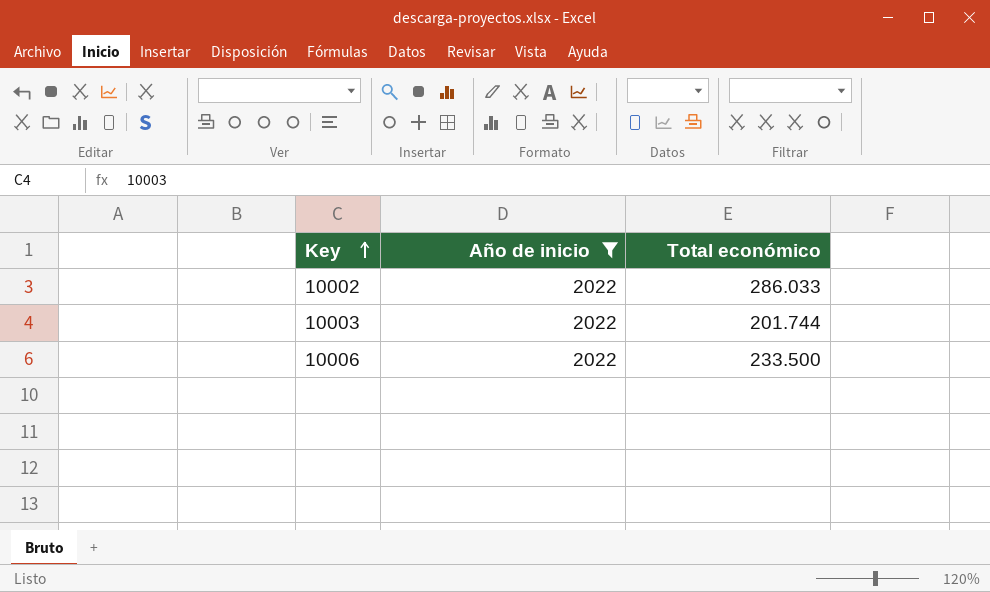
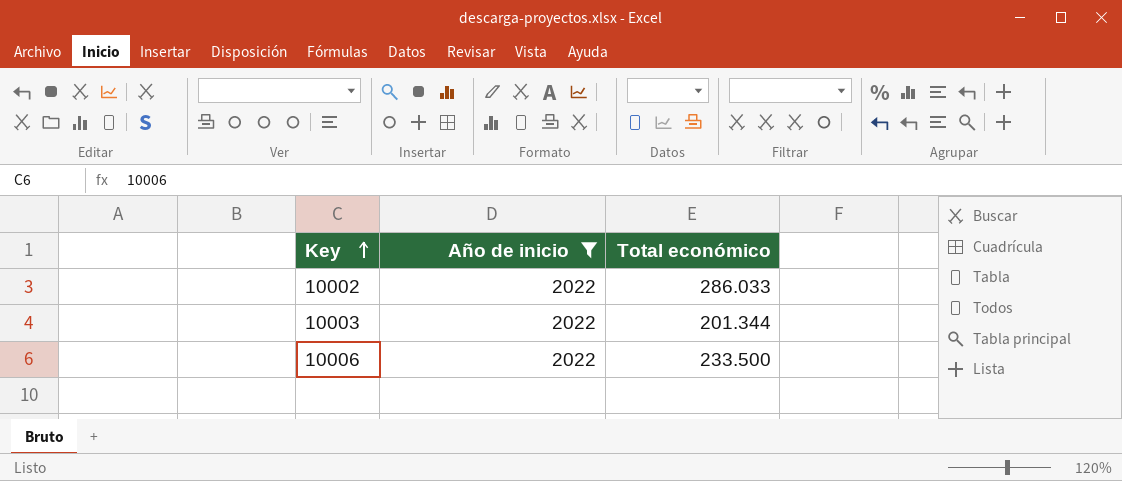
10003 | Total económico: 201.744 -> 201.344

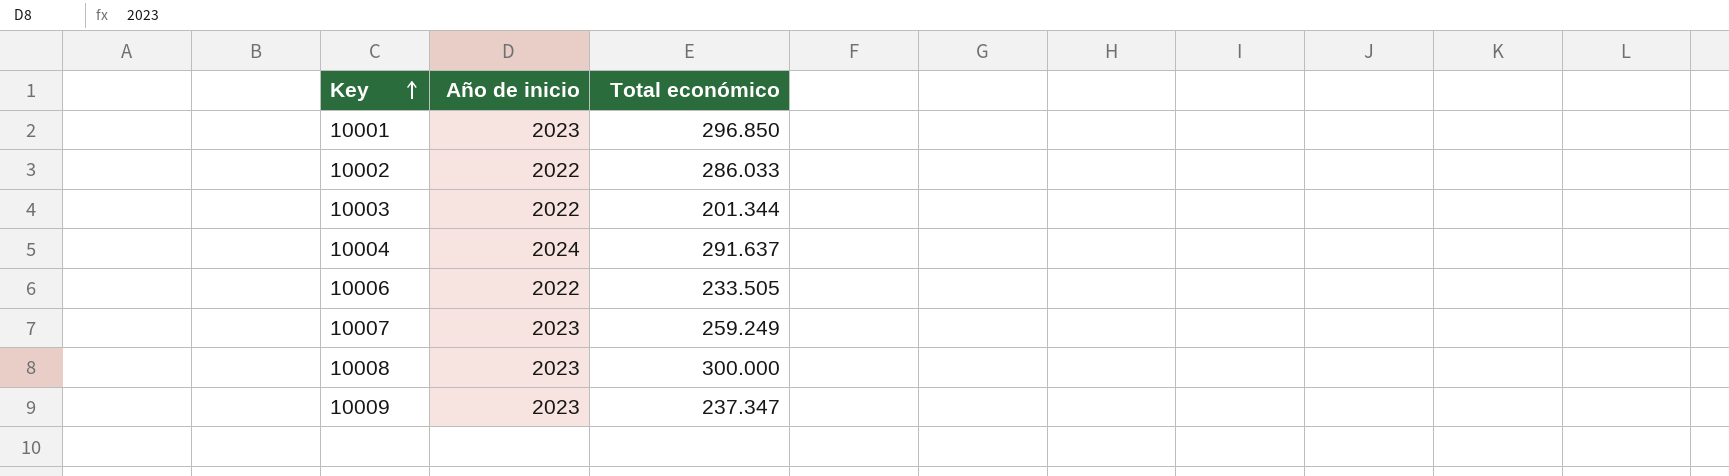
filter: Año de inicio = 2022 -> none
10006 | Total económico: 233.500 -> 233.505

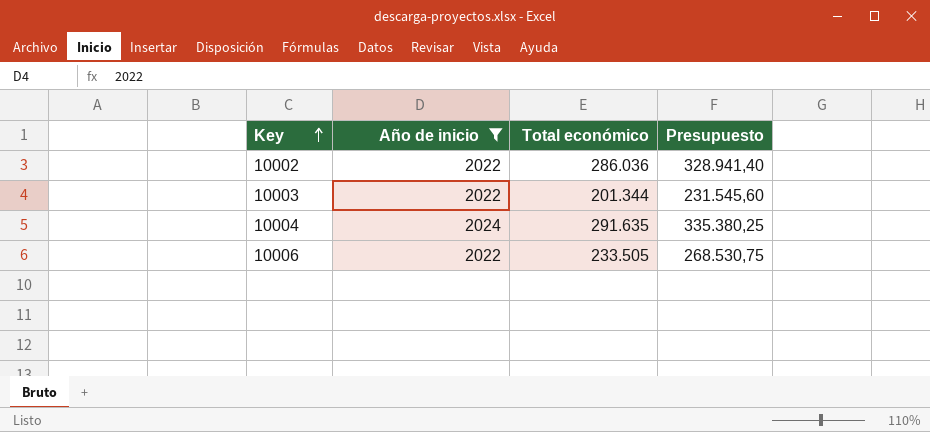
filter: none -> Año de inicio != 2023
column Presupuesto | formula: none -> [Total económico] * 1,15
10002 | Total económico: 286.033 -> 286.036
10004 | Total económico: 291.637 -> 291.635

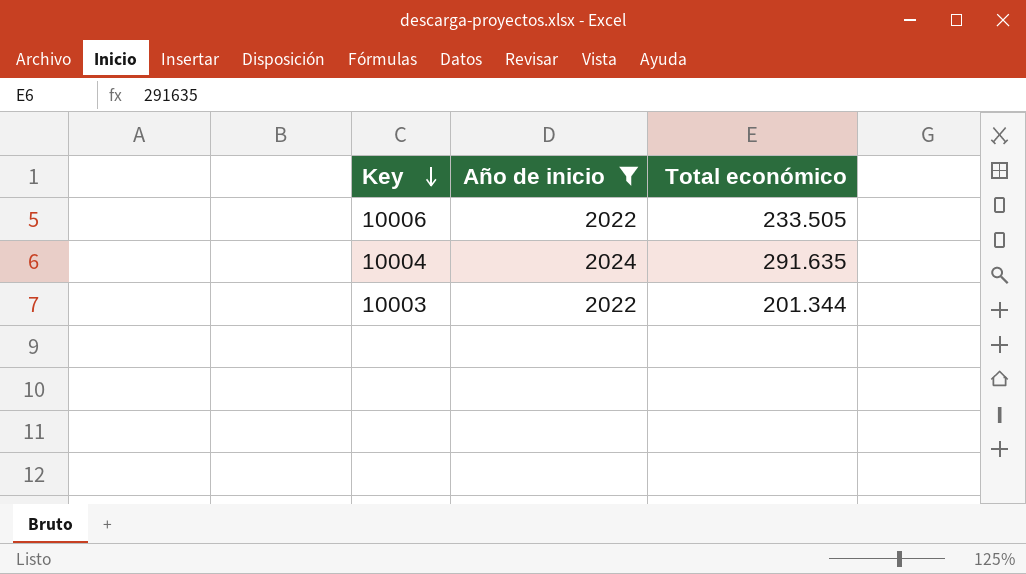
row order: Key ascending -> Key descending
column Presupuesto | formula: [Total económico] * 1,15 -> none
row 10002: 2022 | 286.036 | 328.941,40 -> none

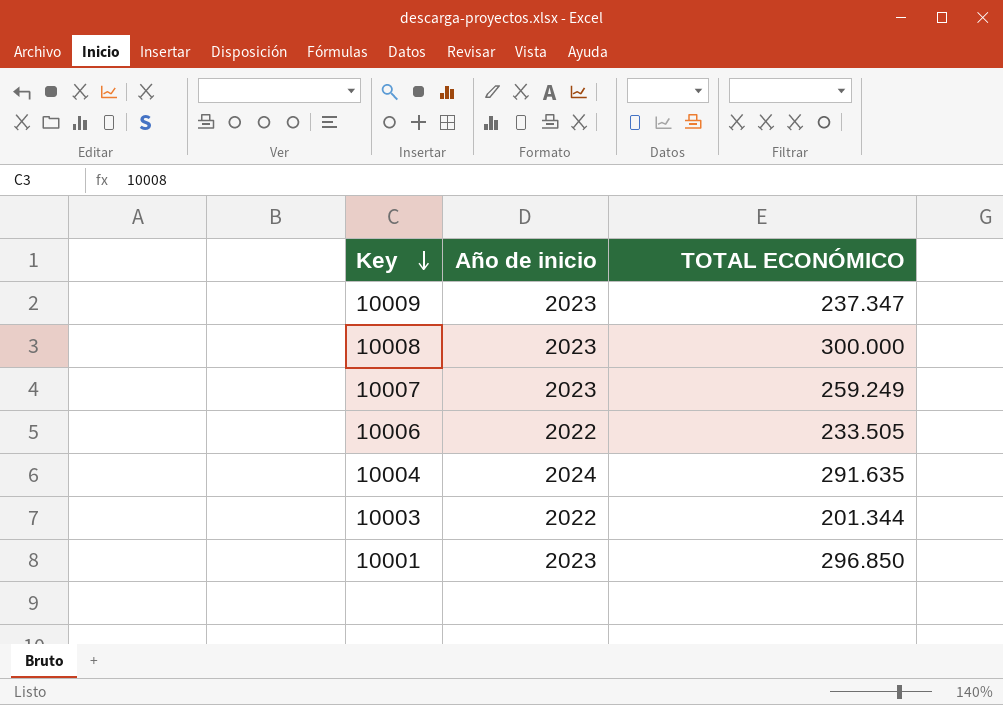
filter: Año de inicio != 2023 -> none
column name: Total económico -> TOTAL ECONÓMICO

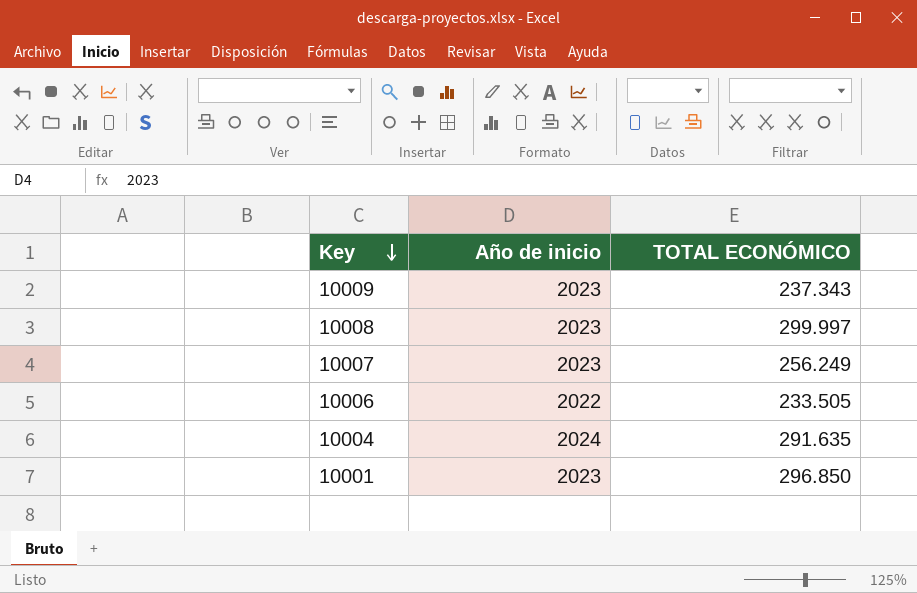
row 10003: 2022 | 201.344 -> none
10009 | TOTAL ECONÓMICO: 237.347 -> 237.343
10008 | TOTAL ECONÓMICO: 300.000 -> 299.997
10007 | TOTAL ECONÓMICO: 259.249 -> 256.249

